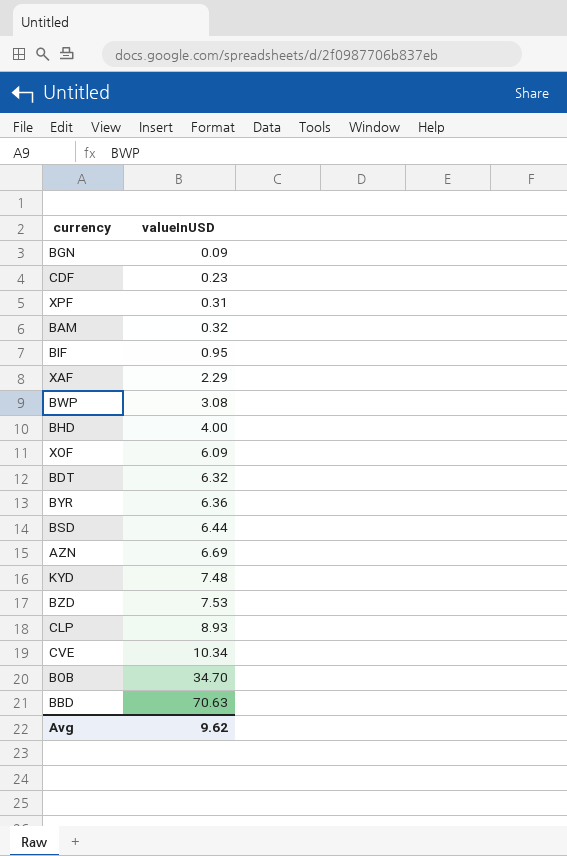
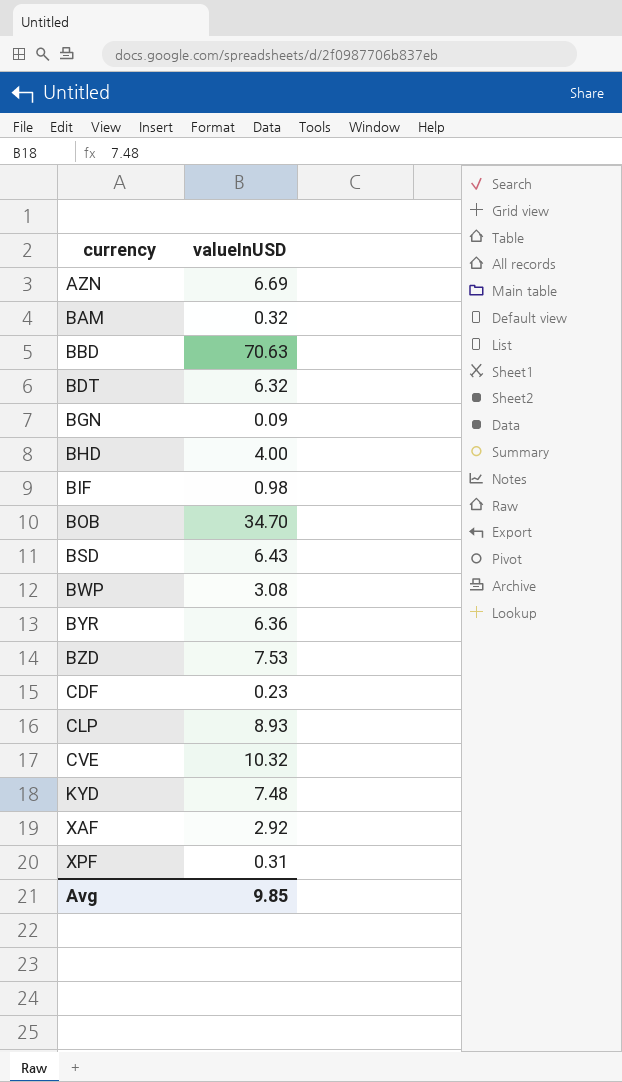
row order: valueInUSD ascending -> currency ascending
row XOF: 6.09 -> none
BIF | valueInUSD: 0.95 -> 0.98
BSD | valueInUSD: 6.44 -> 6.43
CVE | valueInUSD: 10.34 -> 10.32
XAF | valueInUSD: 2.29 -> 2.92
Avg | valueInUSD: 9.62 -> 9.85

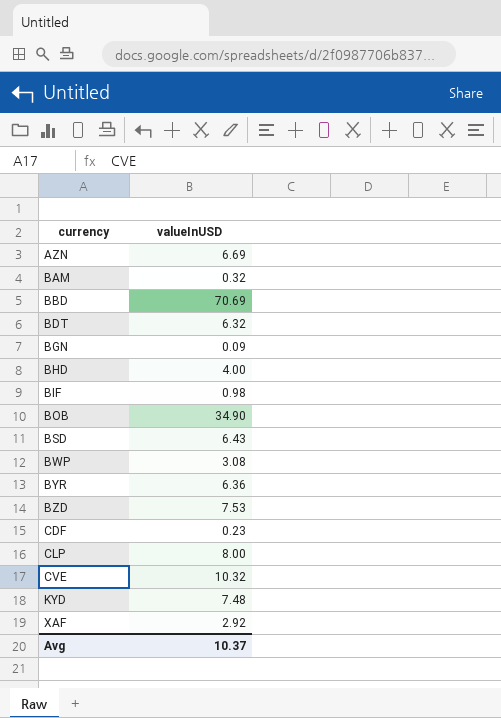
row XPF: 0.31 -> none
BBD | valueInUSD: 70.63 -> 70.69
BOB | valueInUSD: 34.70 -> 34.90
CLP | valueInUSD: 8.93 -> 8.00
Avg | valueInUSD: 9.85 -> 10.37

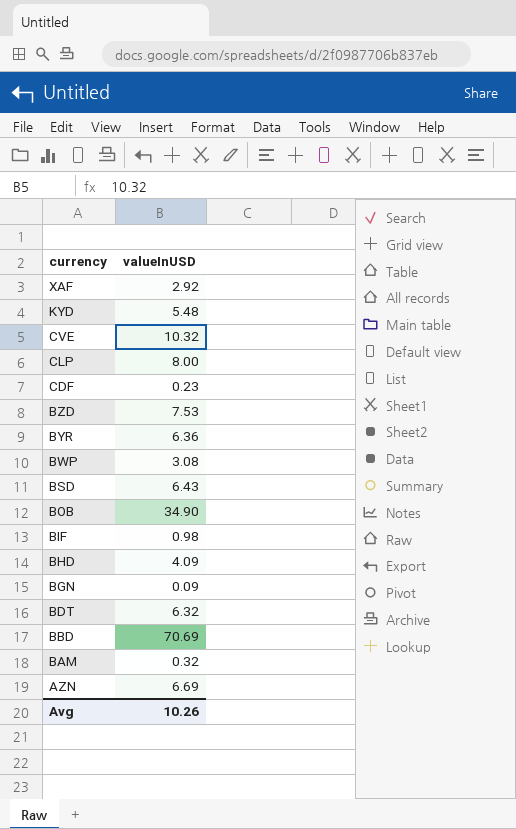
row order: currency ascending -> currency descending
KYD | valueInUSD: 7.48 -> 5.48
BHD | valueInUSD: 4.00 -> 4.09
Avg | valueInUSD: 10.37 -> 10.26

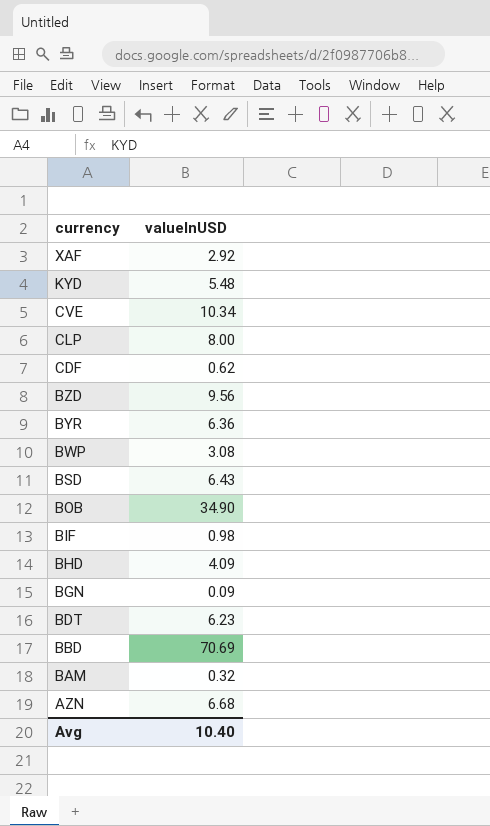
CVE | valueInUSD: 10.32 -> 10.34
CDF | valueInUSD: 0.23 -> 0.62
BZD | valueInUSD: 7.53 -> 9.56
BDT | valueInUSD: 6.32 -> 6.23
AZN | valueInUSD: 6.69 -> 6.68
Avg | valueInUSD: 10.26 -> 10.40

